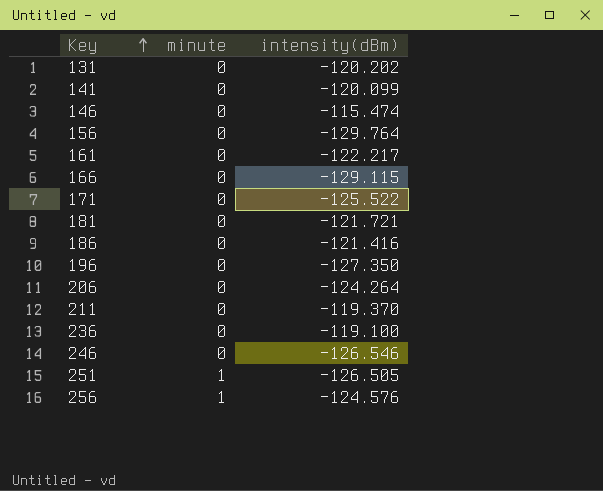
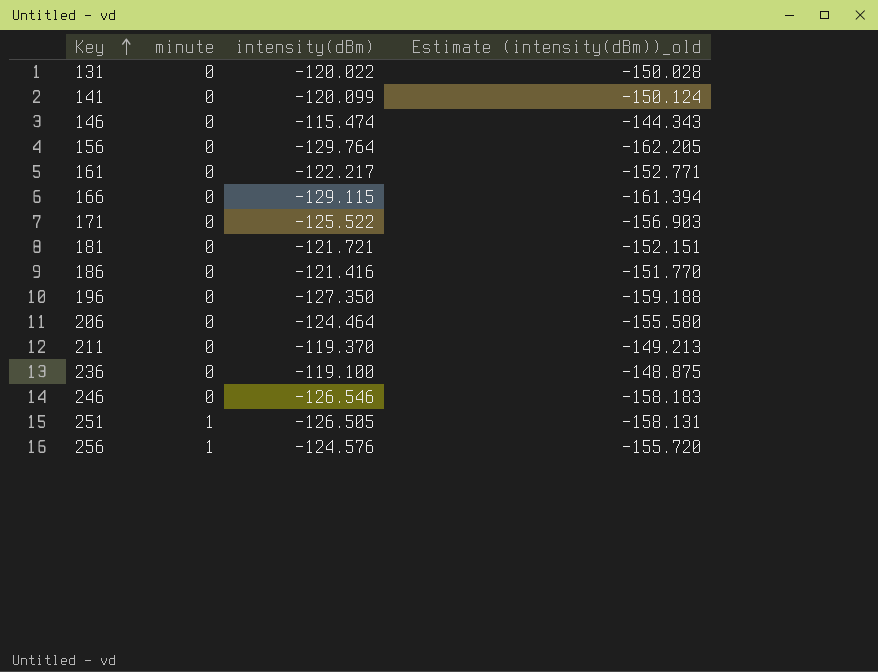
column Estimate (intensity(dBm))_old | formula: none -> [intensity(dBm)] * 1.25
131 | intensity(dBm): -120.202 -> -120.022
206 | intensity(dBm): -124.264 -> -124.464

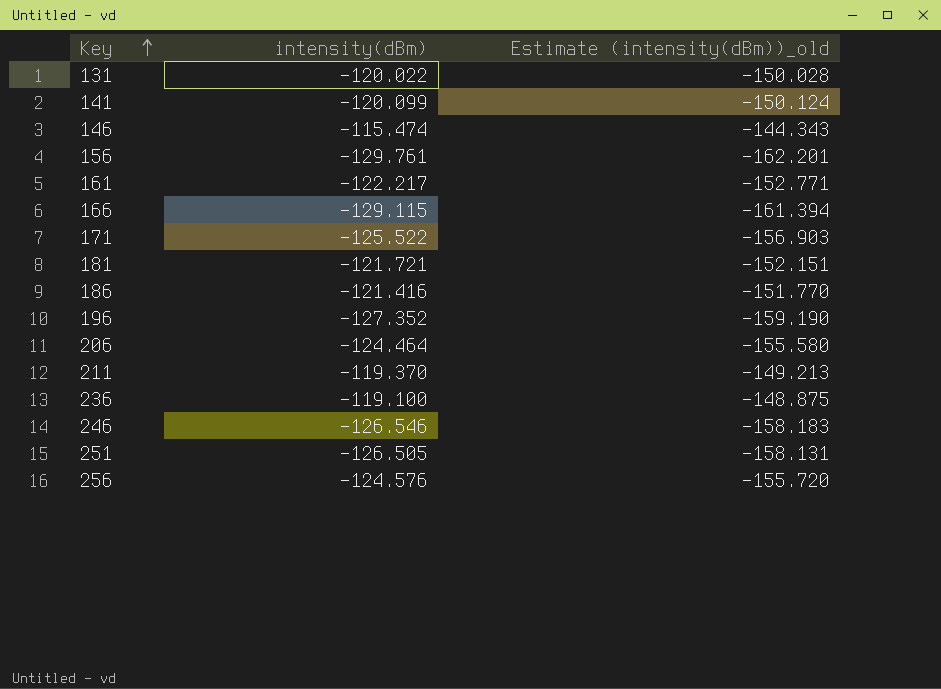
column minute | position: 2 -> none
156 | intensity(dBm): -129.764 -> -129.761
156 | Estimate (intensity(dBm))_old: -162.205 -> -162.201
196 | intensity(dBm): -127.350 -> -127.352
196 | Estimate (intensity(dBm))_old: -159.188 -> -159.190

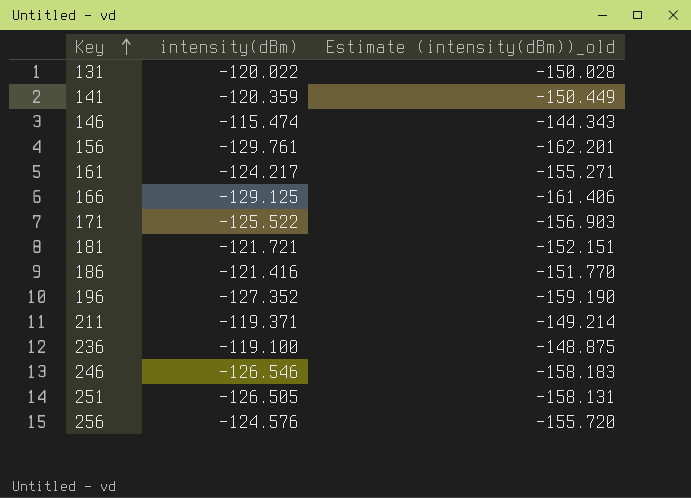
row 206: -124.464 | -155.580 -> none
141 | intensity(dBm): -120.099 -> -120.359
141 | Estimate (intensity(dBm))_old: -150.124 -> -150.449
161 | intensity(dBm): -122.217 -> -124.217
161 | Estimate (intensity(dBm))_old: -152.771 -> -155.271
166 | intensity(dBm): -129.115 -> -129.125
166 | Estimate (intensity(dBm))_old: -161.394 -> -161.406
211 | intensity(dBm): -119.370 -> -119.371
211 | Estimate (intensity(dBm))_old: -149.213 -> -149.214

